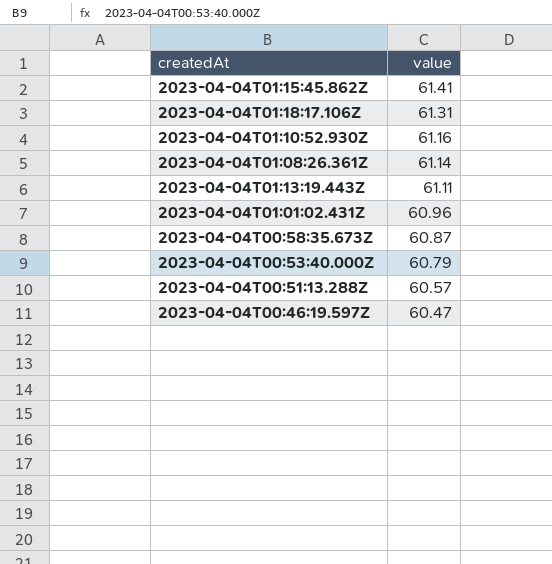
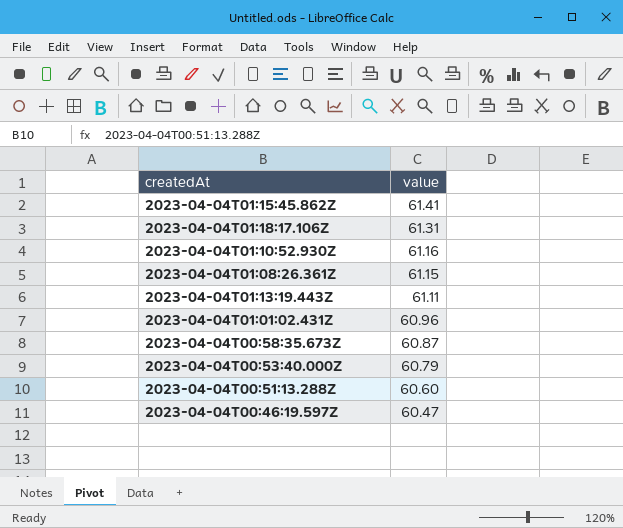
2023-04-04T01:08:26.361Z | value: 61.14 -> 61.15
2023-04-04T00:51:13.288Z | value: 60.57 -> 60.60

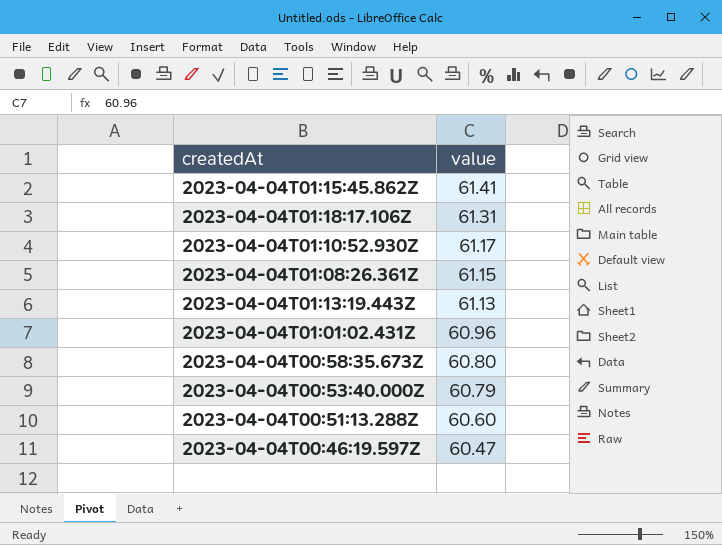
2023-04-04T01:10:52.930Z | value: 61.16 -> 61.17
2023-04-04T01:13:19.443Z | value: 61.11 -> 61.13
2023-04-04T00:58:35.673Z | value: 60.87 -> 60.80

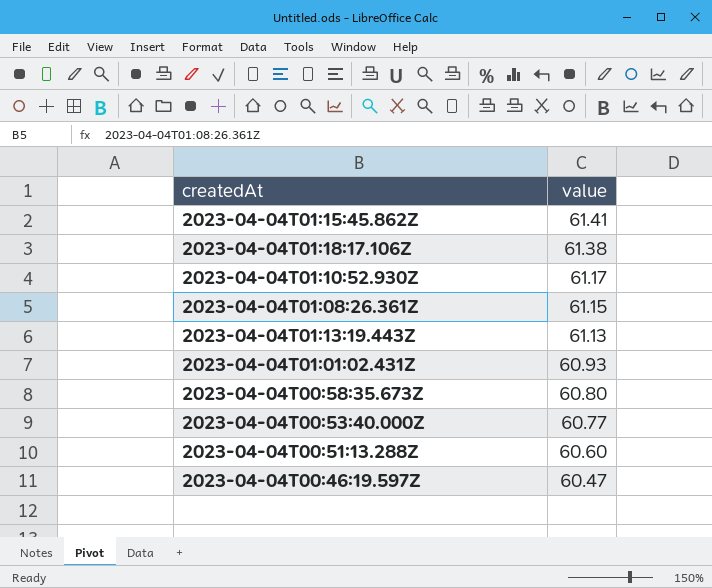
2023-04-04T01:18:17.106Z | value: 61.31 -> 61.38
2023-04-04T01:01:02.431Z | value: 60.96 -> 60.93
2023-04-04T00:53:40.000Z | value: 60.79 -> 60.77

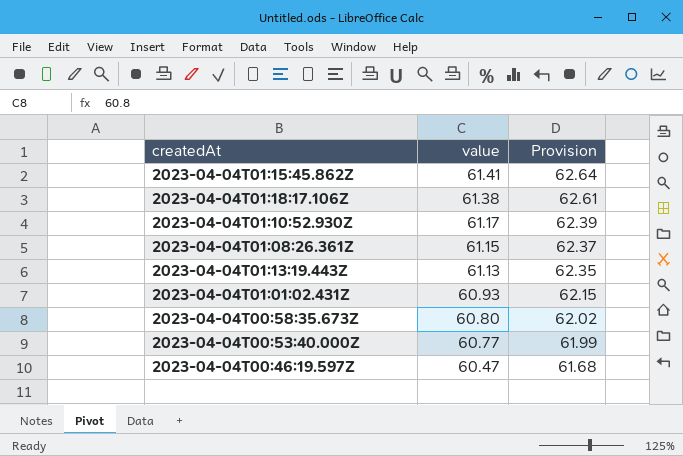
column Provision | formula: none -> [value] * 1.02
row 2023-04-04T00:51:13.288Z: 60.60 -> none

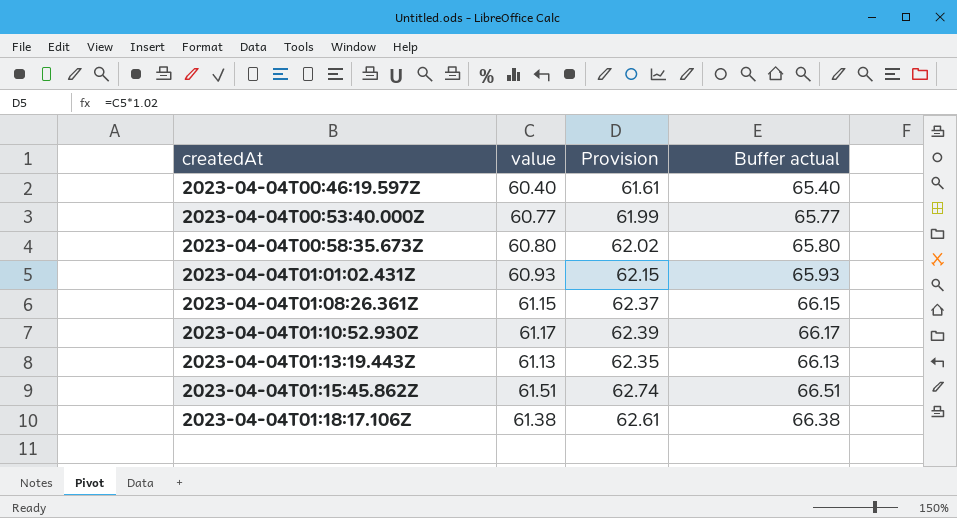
row order: value descending -> createdAt ascending
column Buffer actual | formula: none -> [value] + 5
2023-04-04T00:46:19.597Z | value: 60.47 -> 60.40
2023-04-04T00:46:19.597Z | Provision: 61.68 -> 61.61
2023-04-04T01:15:45.862Z | value: 61.41 -> 61.51
2023-04-04T01:15:45.862Z | Provision: 62.64 -> 62.74

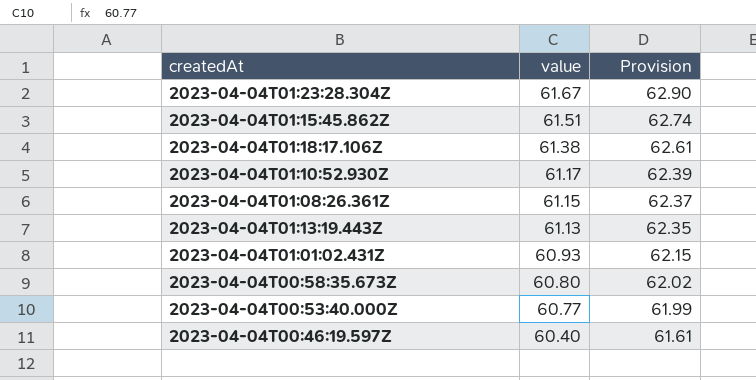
row order: createdAt ascending -> value descending
column Buffer actual | formula: [value] + 5 -> none
row 2023-04-04T01:23:28.304Z: none -> 61.67 | 62.90

